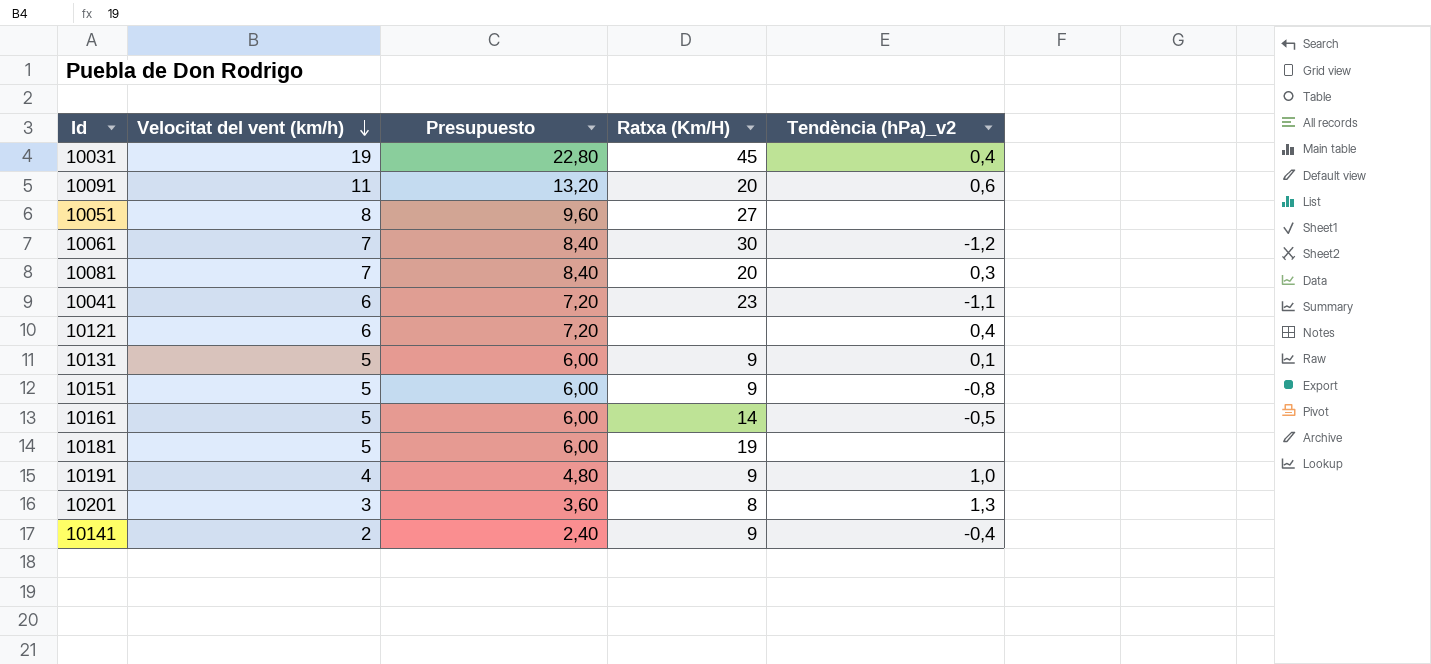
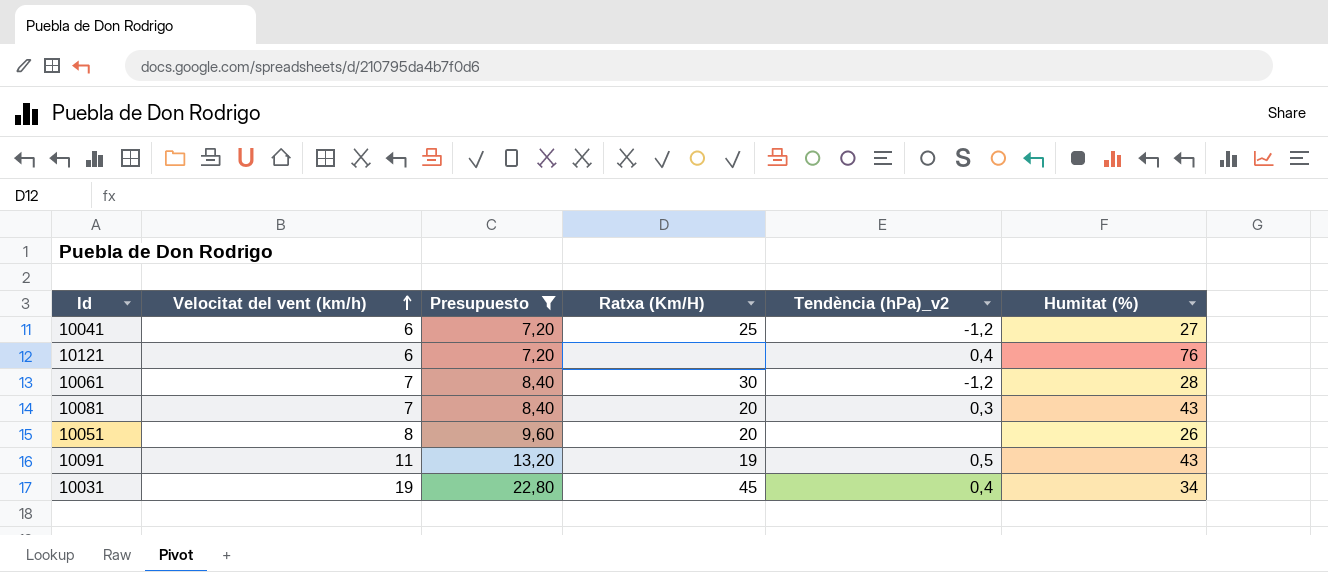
filter: none -> Presupuesto >= 7,20
row order: Velocitat del vent (km/h) descending -> Velocitat del vent (km/h) ascending
column Humitat (%) | position: none -> 6
10041 | Ratxa (Km/H): 23 -> 25
10041 | Tendència (hPa)_v2: -1,1 -> -1,2
10051 | Ratxa (Km/H): 27 -> 20
10091 | Ratxa (Km/H): 20 -> 19
10091 | Tendència (hPa)_v2: 0,6 -> 0,5

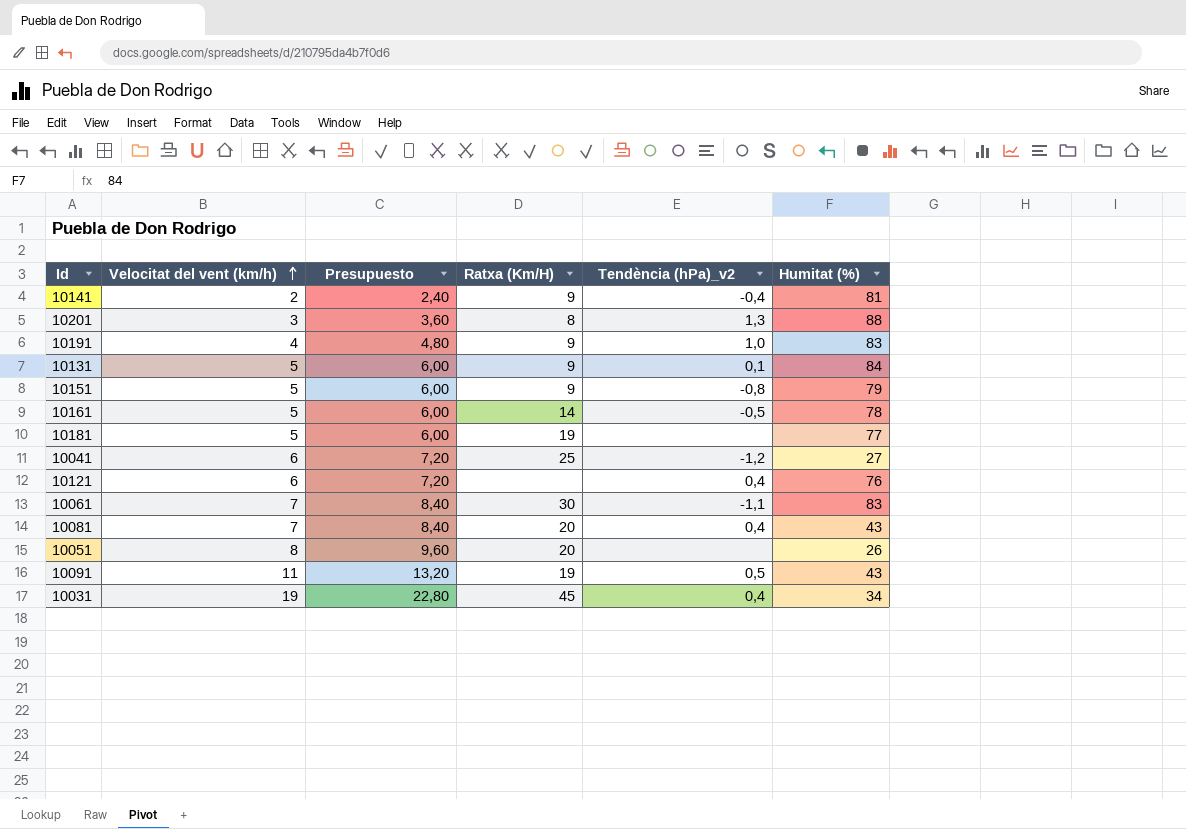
filter: Presupuesto >= 7,20 -> none
10061 | Tendència (hPa)_v2: -1,2 -> -1,1
10061 | Humitat (%): 28 -> 83
10081 | Tendència (hPa)_v2: 0,3 -> 0,4

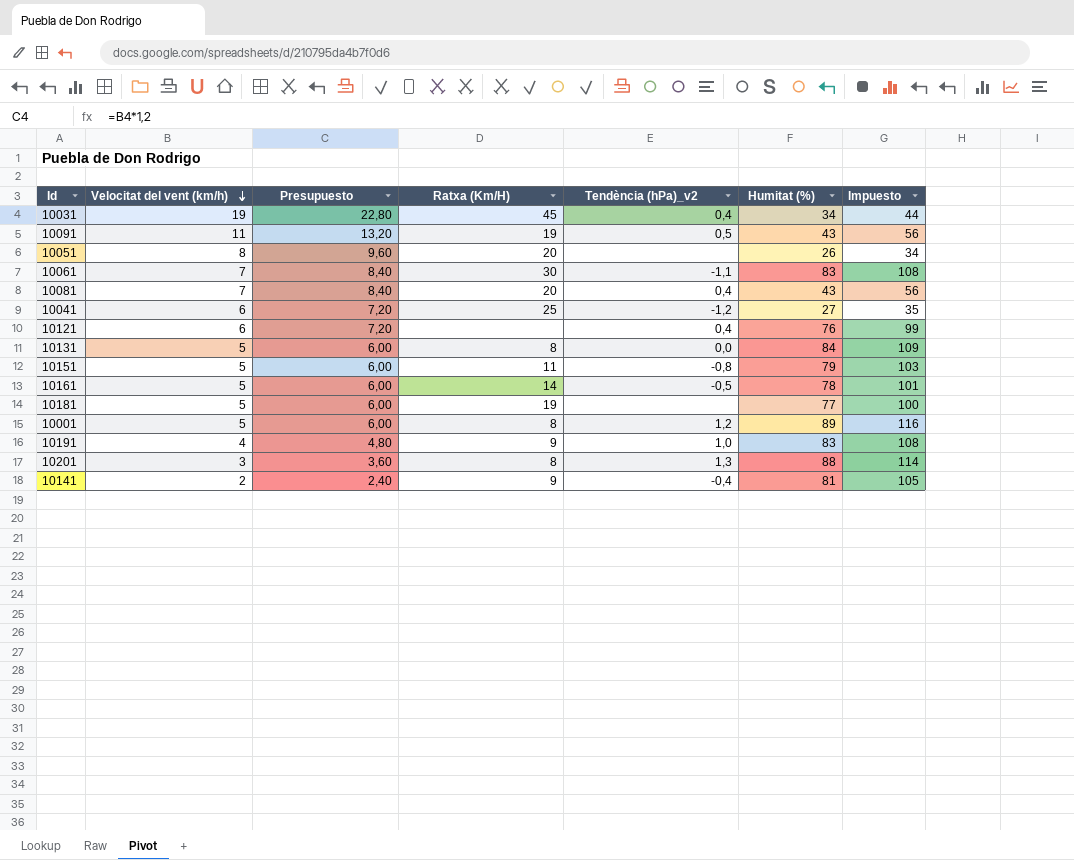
row order: Velocitat del vent (km/h) ascending -> Velocitat del vent (km/h) descending
column Impuesto | formula: none -> [Humitat (%)] * 1,3
10131 | Ratxa (Km/H): 9 -> 8
10131 | Tendència (hPa)_v2: 0,1 -> 0,0
10151 | Ratxa (Km/H): 9 -> 11
row 10001: none -> 5 | 6,00 | 8 | 1,2 | 89 | 116

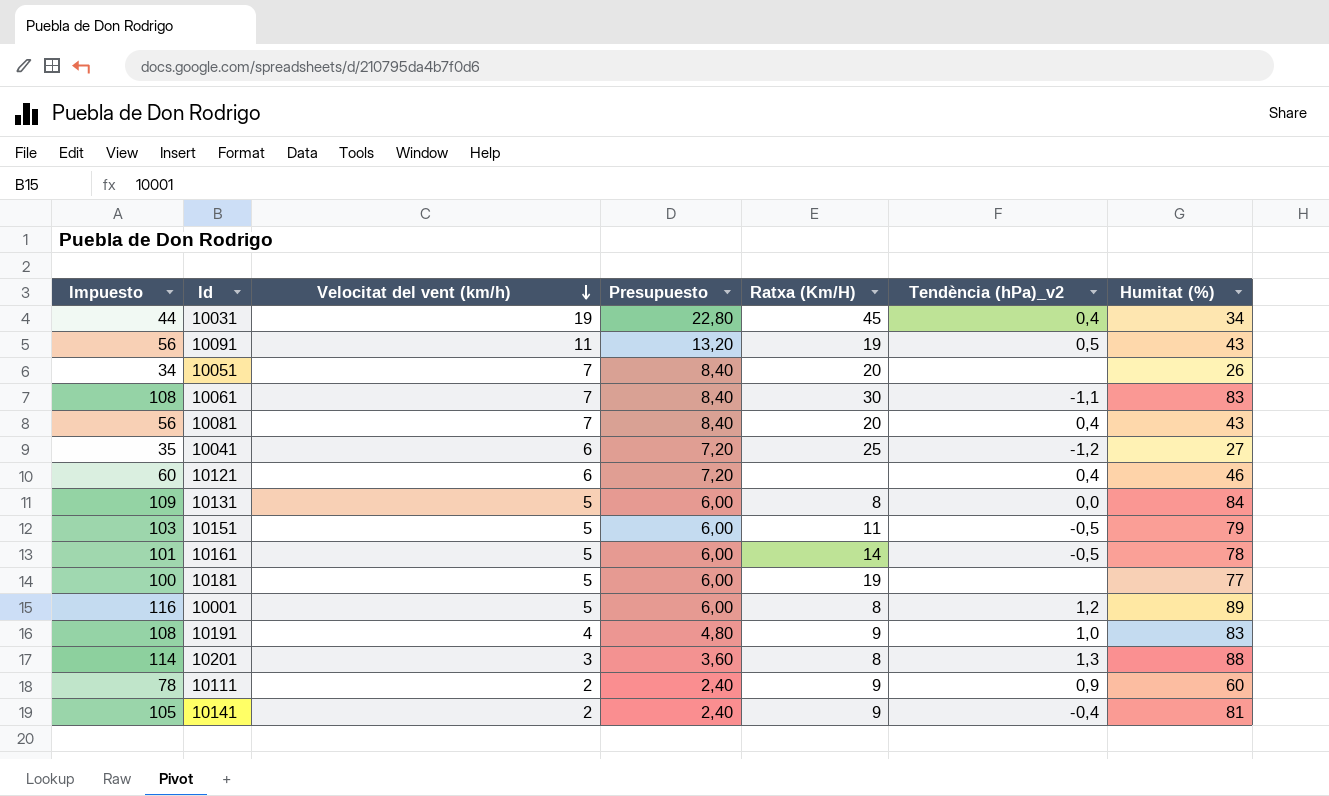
column Impuesto | position: 7 -> 1
10051 | Velocitat del vent (km/h): 8 -> 7
10051 | Presupuesto: 9,60 -> 8,40
10121 | Impuesto: 99 -> 60
10121 | Humitat (%): 76 -> 46
10151 | Tendència (hPa)_v2: -0,8 -> -0,5
row 10111: none -> 78 | 2 | 2,40 | 9 | 0,9 | 60

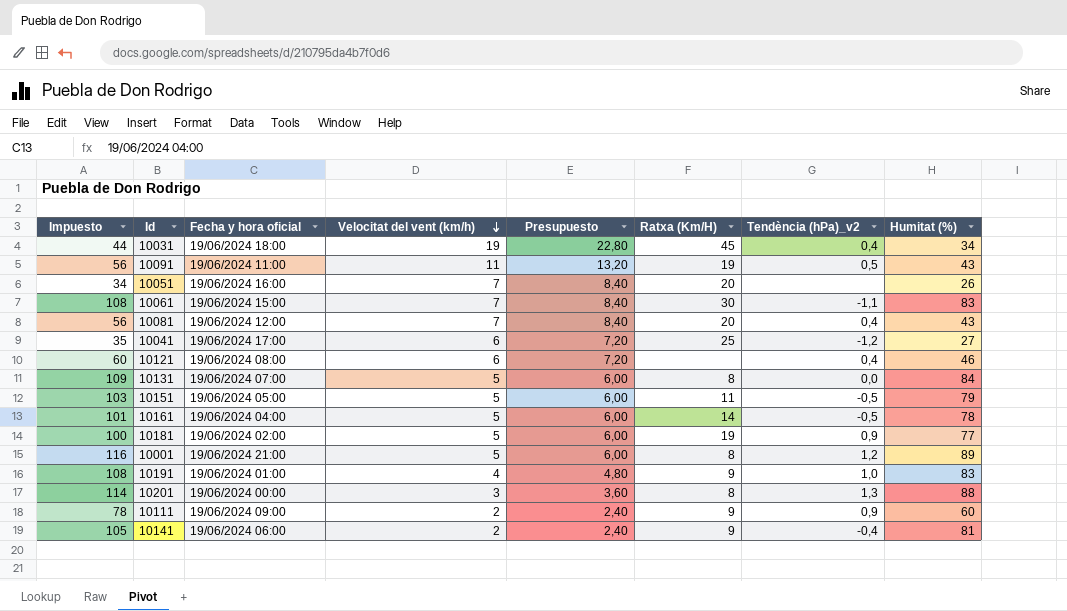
column Fecha y hora oficial | position: none -> 3
10181 | Tendència (hPa)_v2: none -> 0,9

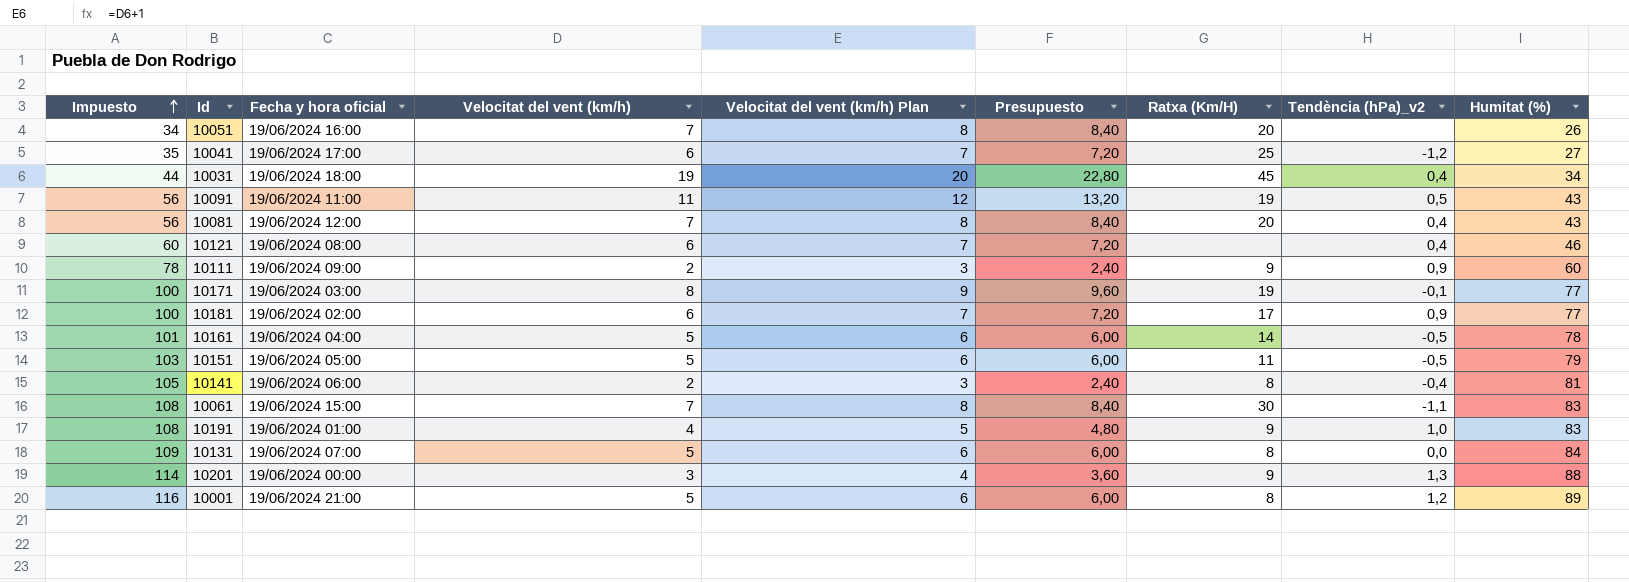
row order: Velocitat del vent (km/h) descending -> Impuesto ascending
column Velocitat del vent (km/h) Plan | formula: none -> [Velocitat del vent (km/h)] + 1
row 10171: none -> 100 | 19/06/2024 03:00 | 8 | 9 | 9,60 | 19 | -0,1 | 77
10181 | Velocitat del vent (km/h): 5 -> 6
10181 | Presupuesto: 6,00 -> 7,20
10181 | Ratxa (Km/H): 19 -> 17
10141 | Ratxa (Km/H): 9 -> 8
10201 | Ratxa (Km/H): 8 -> 9

